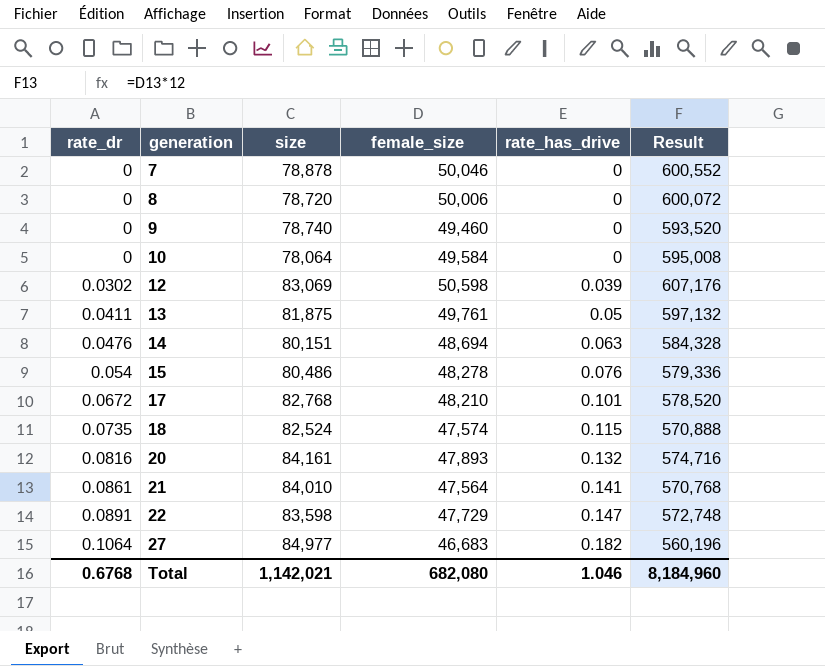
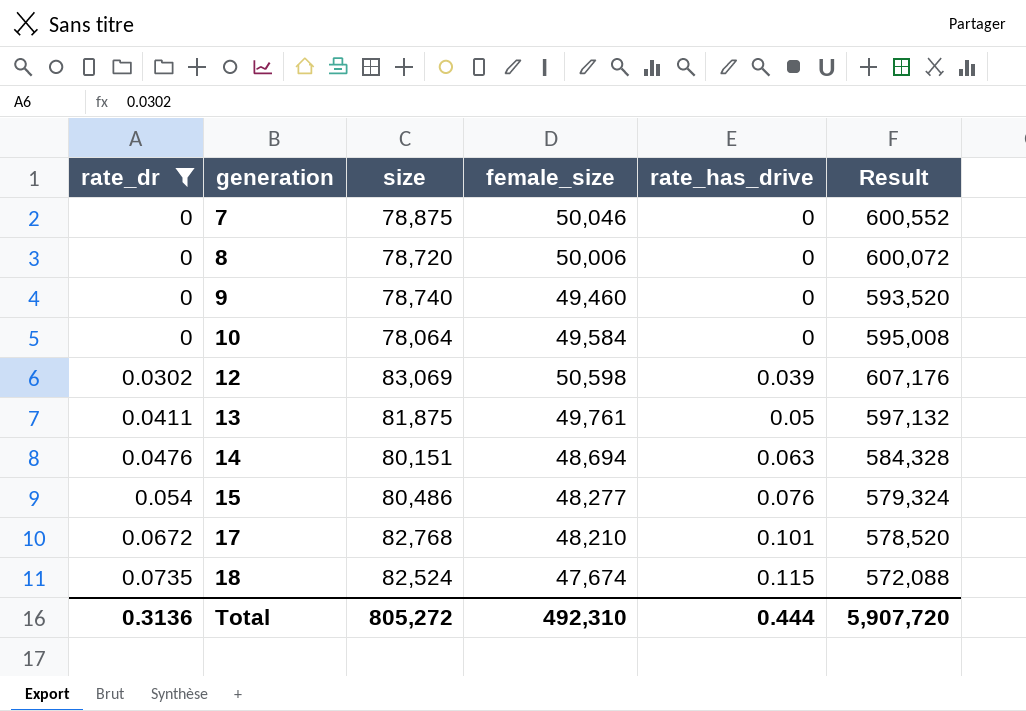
filter: none -> rate_dr <= 0.0735
7 | size: 78,878 -> 78,875
15 | female_size: 48,278 -> 48,277
15 | Result: 579,336 -> 579,324
18 | female_size: 47,574 -> 47,674
18 | Result: 570,888 -> 572,088
Total | rate_dr: 0.6768 -> 0.3136
Total | size: 1,142,021 -> 805,272
Total | female_size: 682,080 -> 492,310
Total | rate_has_drive: 1.046 -> 0.444
Total | Result: 8,184,960 -> 5,907,720

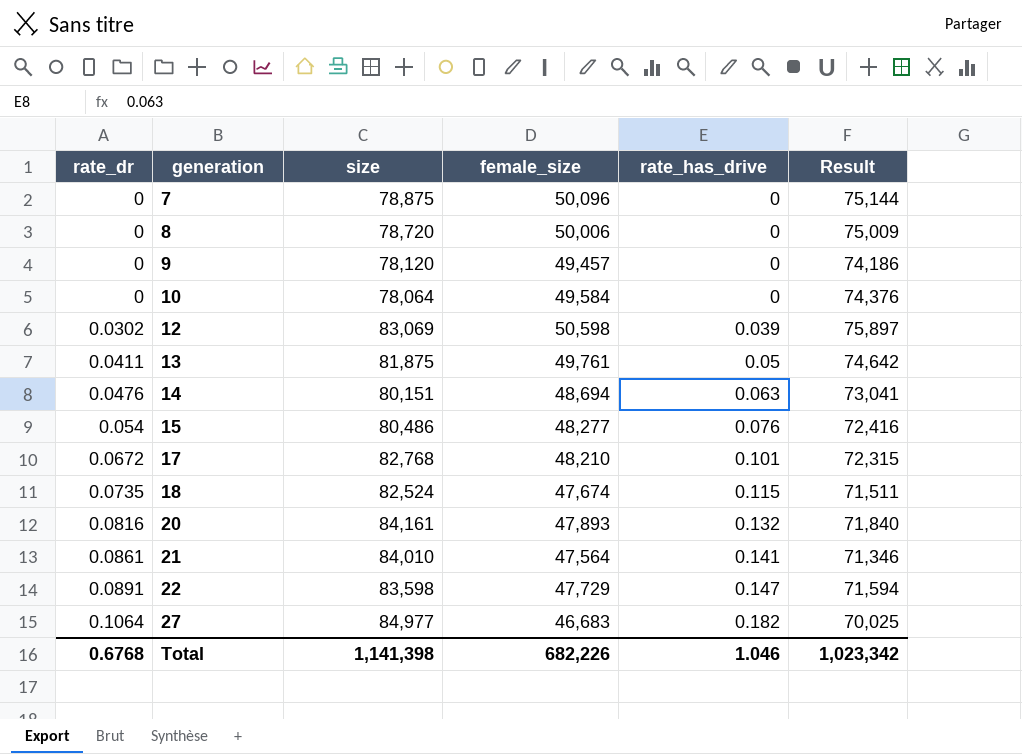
filter: rate_dr <= 0.0735 -> none
column Result | formula: [female_size] * 12 -> [female_size] * 1.5
7 | female_size: 50,046 -> 50,096
9 | size: 78,740 -> 78,120
9 | female_size: 49,460 -> 49,457
Total | rate_dr: 0.3136 -> 0.6768
Total | size: 805,272 -> 1,141,398
Total | female_size: 492,310 -> 682,226
Total | rate_has_drive: 0.444 -> 1.046
Total | Result: 5,907,720 -> 1,023,342

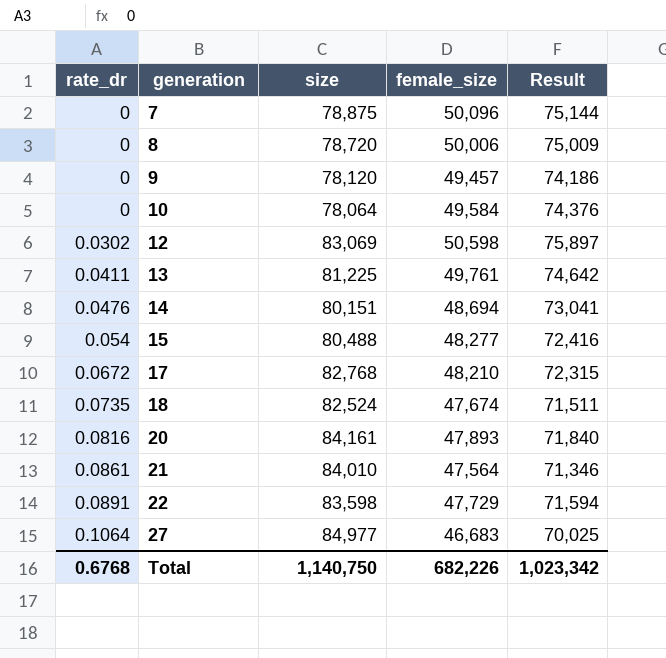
column rate_has_drive | position: 5 -> none
13 | size: 81,875 -> 81,225
15 | size: 80,486 -> 80,488
Total | size: 1,141,398 -> 1,140,750

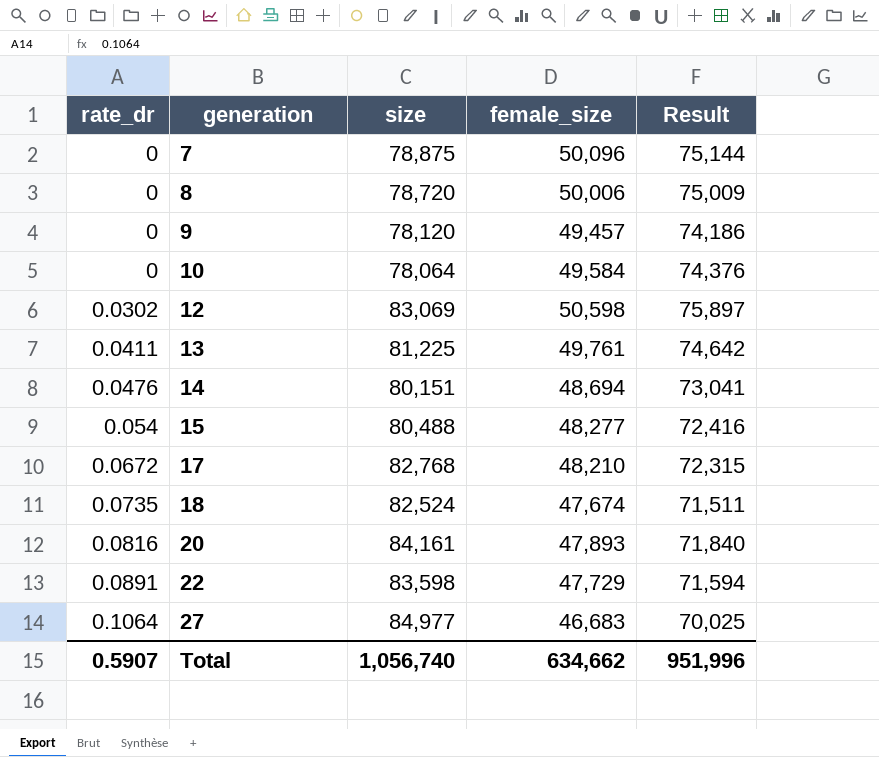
row 21: 0.0861 | 84,010 | 47,564 | 71,346 -> none
Total | rate_dr: 0.6768 -> 0.5907
Total | size: 1,140,750 -> 1,056,740
Total | female_size: 682,226 -> 634,662
Total | Result: 1,023,342 -> 951,996

